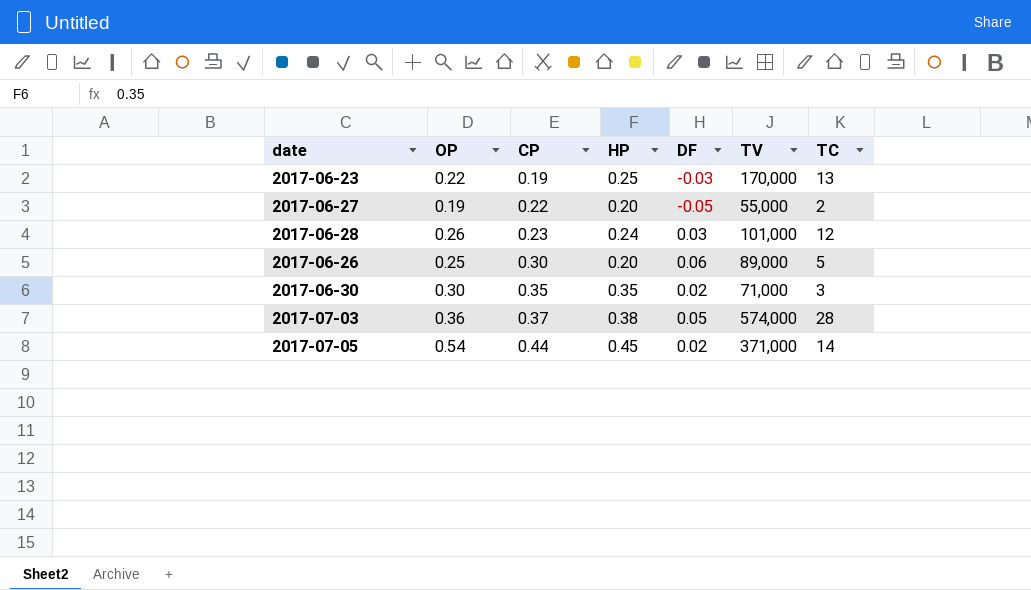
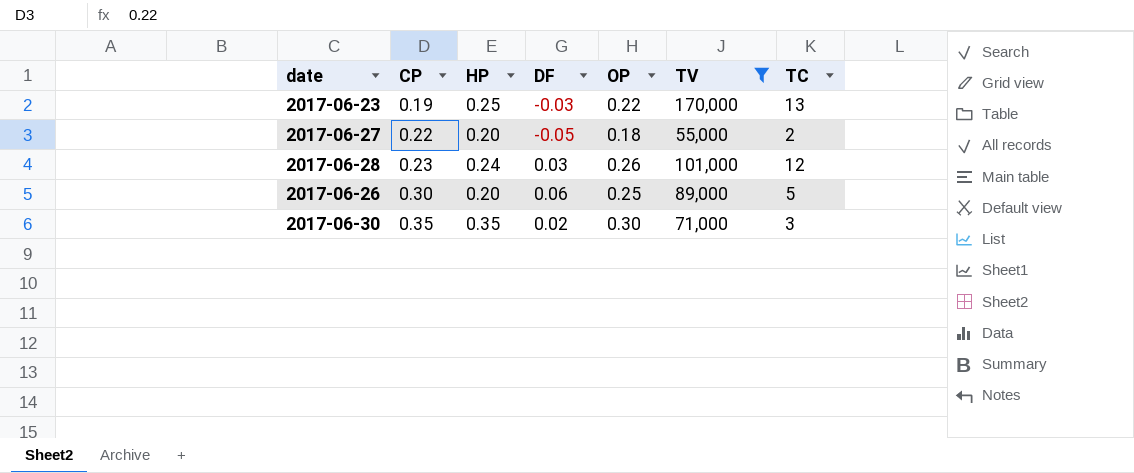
filter: none -> TV <= 170,000
column OP | position: 2 -> 5
2017-06-27 | OP: 0.19 -> 0.18

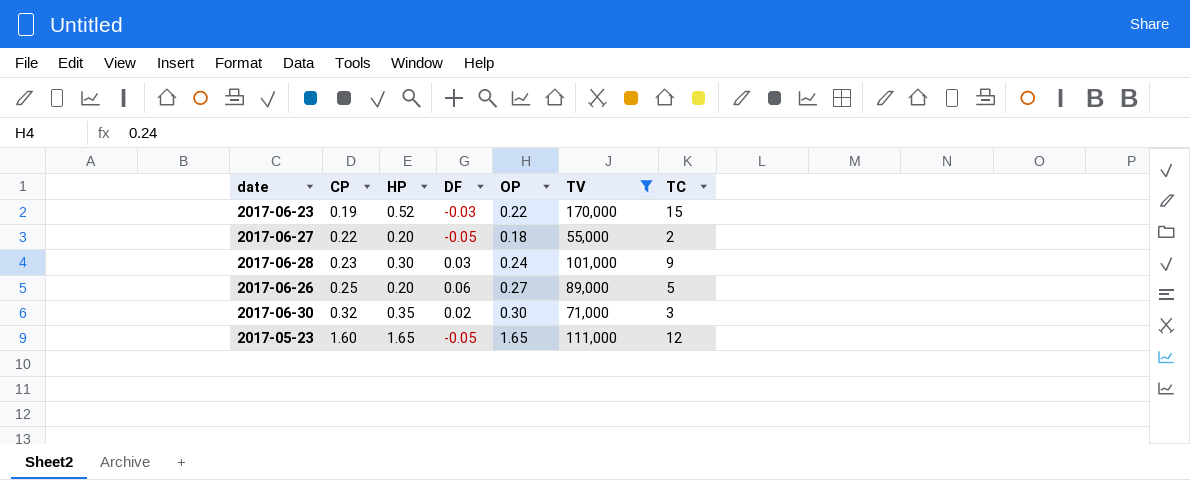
2017-06-23 | HP: 0.25 -> 0.52
2017-06-23 | TC: 13 -> 15
2017-06-28 | HP: 0.24 -> 0.30
2017-06-28 | OP: 0.26 -> 0.24
2017-06-28 | TC: 12 -> 9
2017-06-26 | CP: 0.30 -> 0.25
2017-06-26 | OP: 0.25 -> 0.27
2017-06-30 | CP: 0.35 -> 0.32
row 2017-05-23: none -> 1.60 | 1.65 | -0.05 | 1.65 | 111,000 | 12

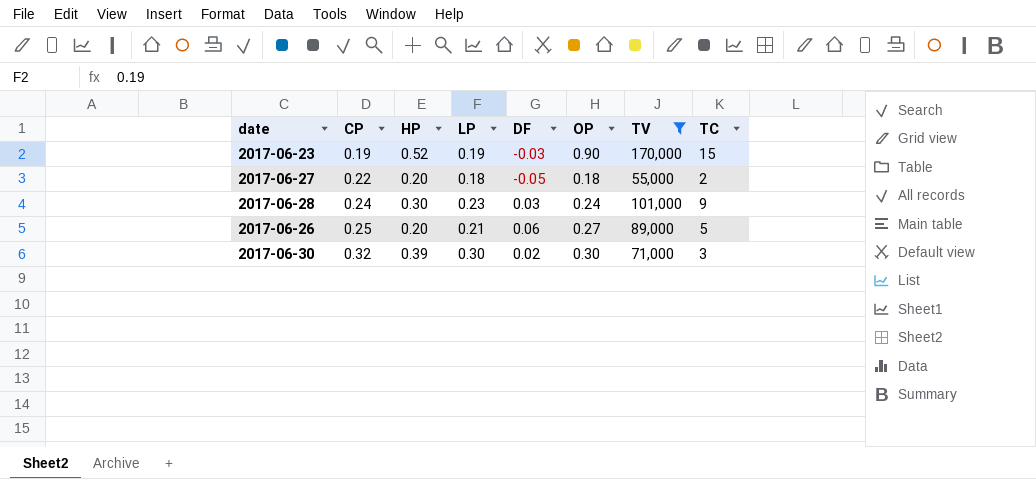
column LP | position: none -> 4
row 2017-05-23: 1.60 | 1.65 | -0.05 | 1.65 | 111,000 | 12 -> none
2017-06-23 | OP: 0.22 -> 0.90
2017-06-28 | CP: 0.23 -> 0.24
2017-06-30 | HP: 0.35 -> 0.39

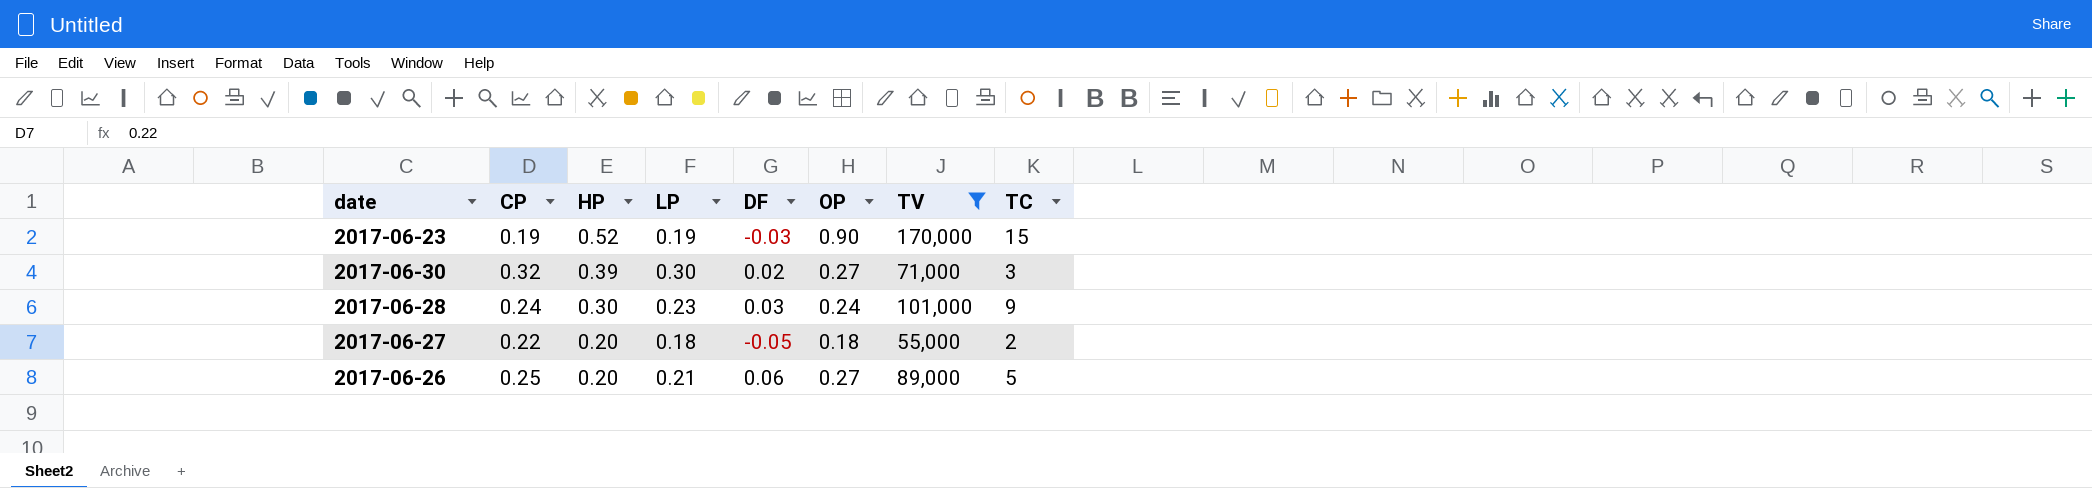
row order: CP ascending -> HP descending
2017-06-30 | OP: 0.30 -> 0.27

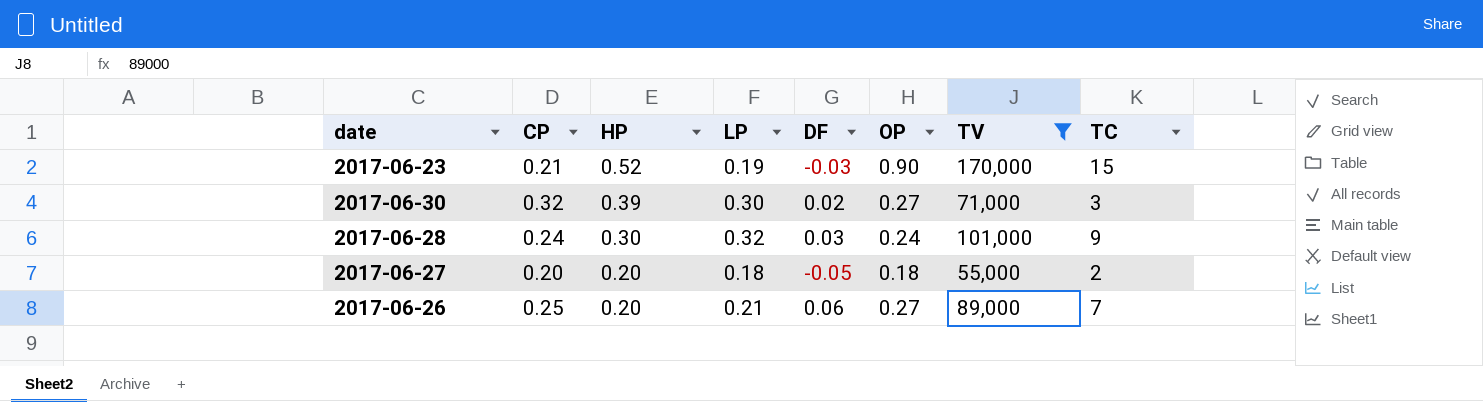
2017-06-23 | CP: 0.19 -> 0.21
2017-06-28 | LP: 0.23 -> 0.32
2017-06-27 | CP: 0.22 -> 0.20
2017-06-26 | TC: 5 -> 7

